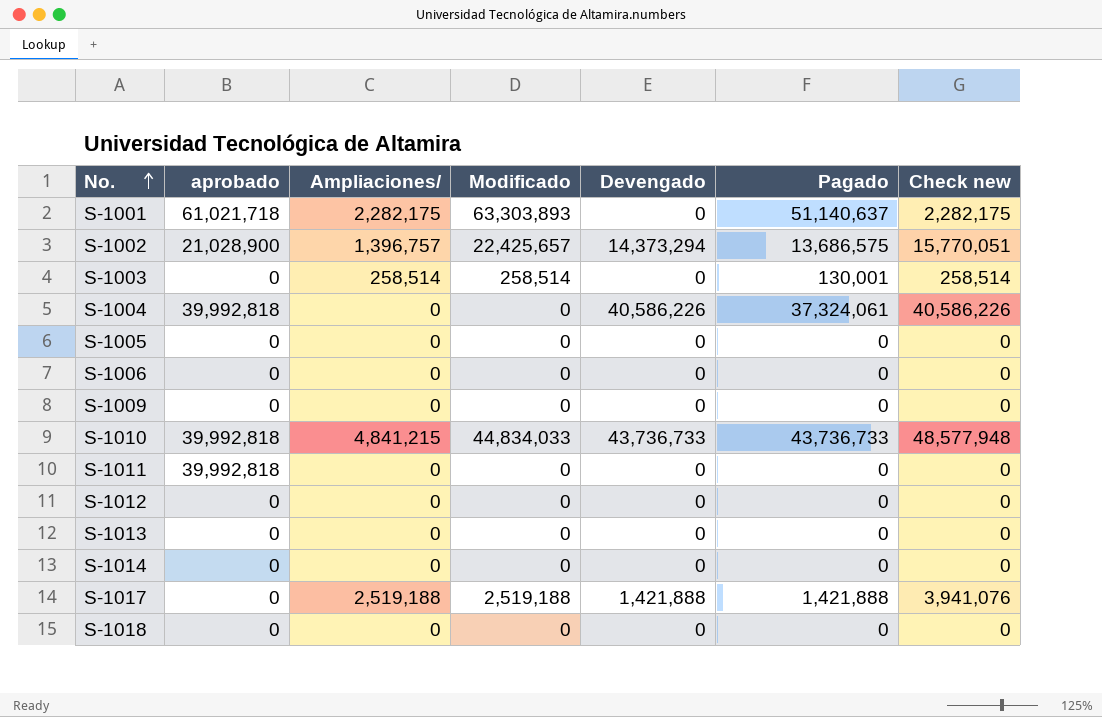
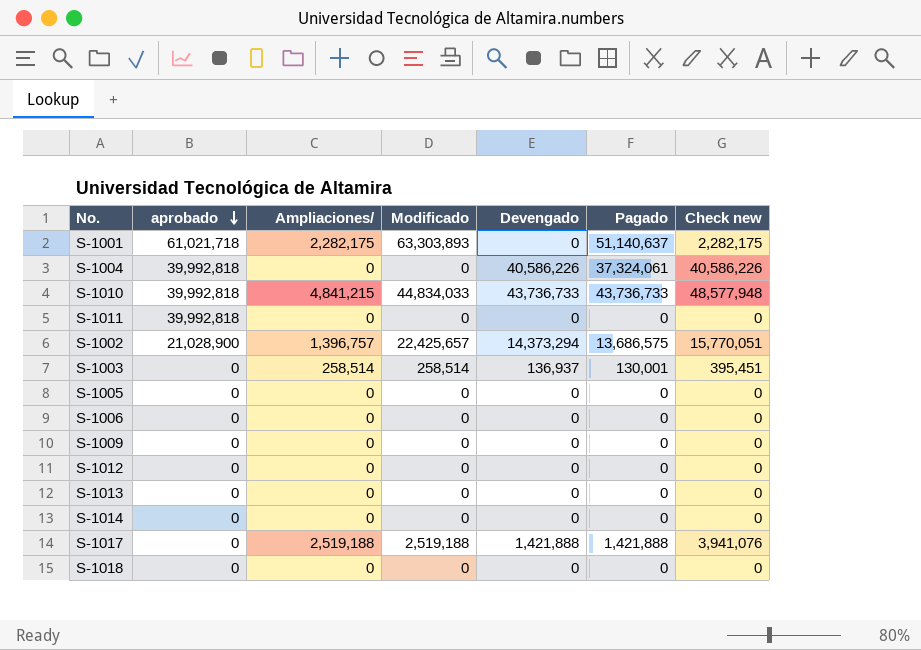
row order: No. ascending -> aprobado descending
S-1003 | Devengado: 0 -> 136,937
S-1003 | Check new: 258,514 -> 395,451

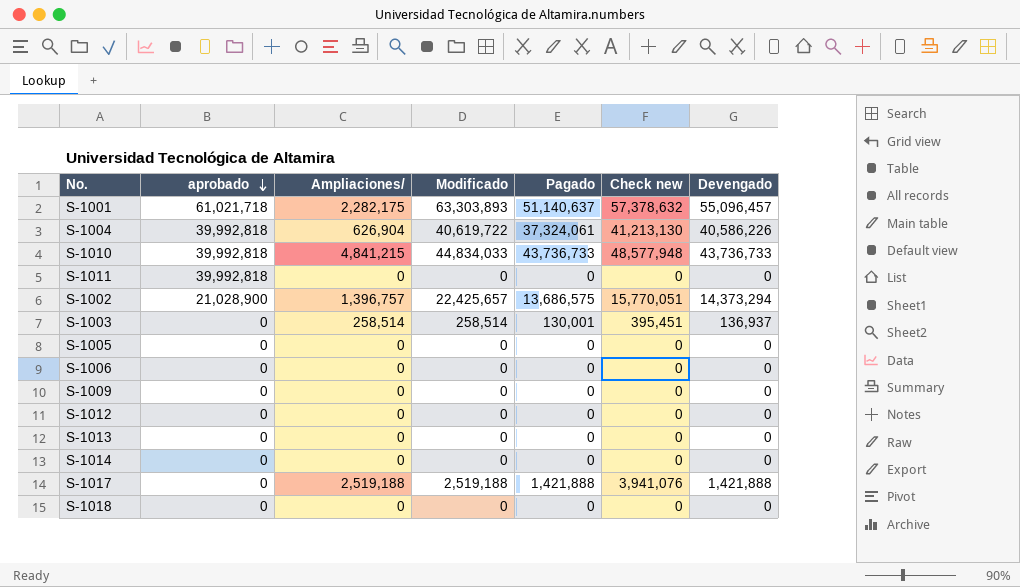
column Devengado | position: 5 -> 7
S-1001 | Check new: 2,282,175 -> 57,378,632
S-1001 | Devengado: 0 -> 55,096,457
S-1004 | Ampliaciones/: 0 -> 626,904
S-1004 | Modificado: 0 -> 40,619,722
S-1004 | Check new: 40,586,226 -> 41,213,130

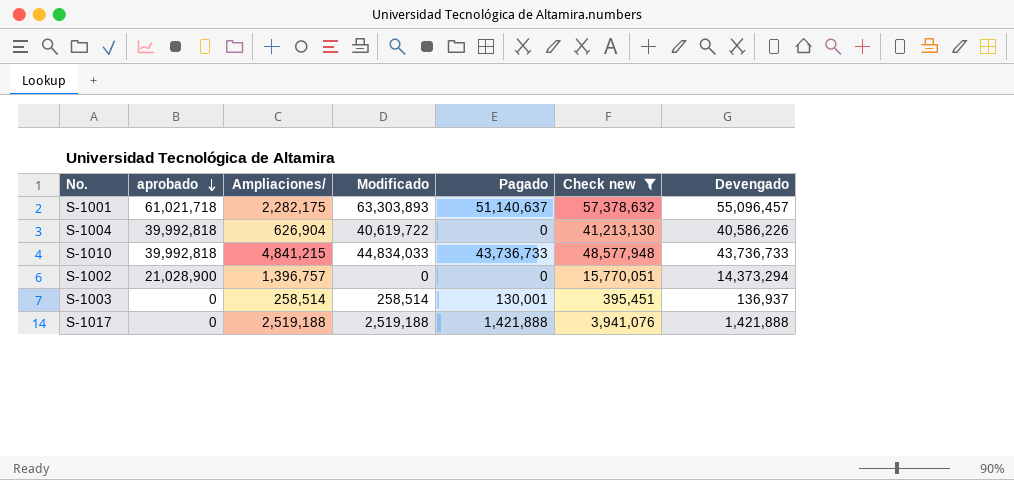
filter: none -> Check new != 0
S-1004 | Pagado: 37,324,061 -> 0
S-1002 | Modificado: 22,425,657 -> 0
S-1002 | Pagado: 13,686,575 -> 0

